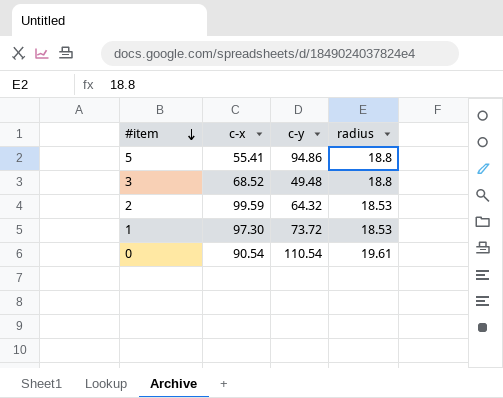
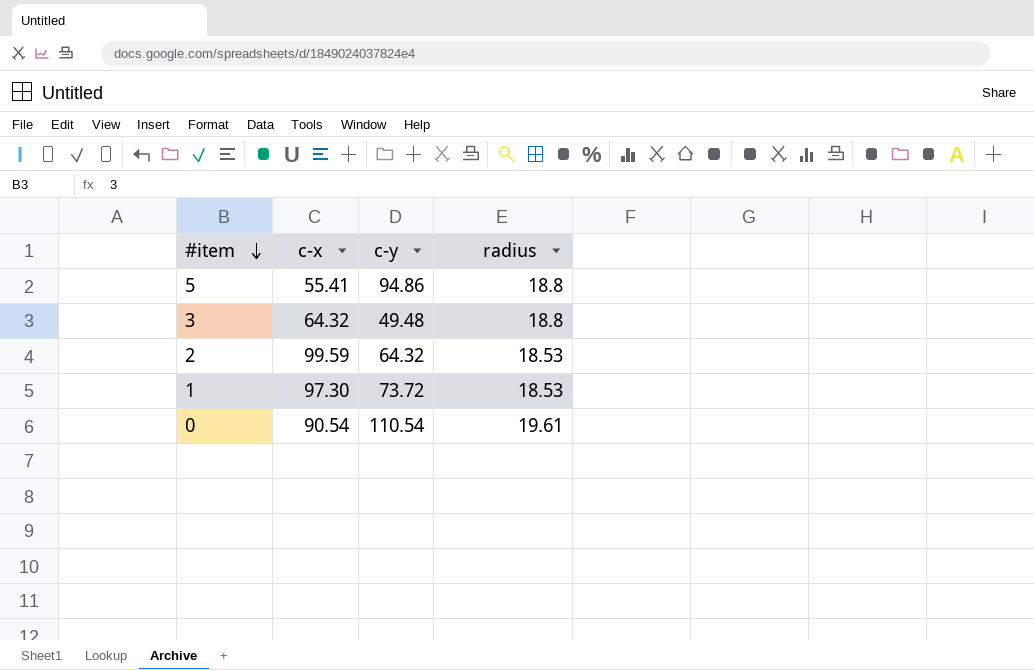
3 | c-x: 68.52 -> 64.32

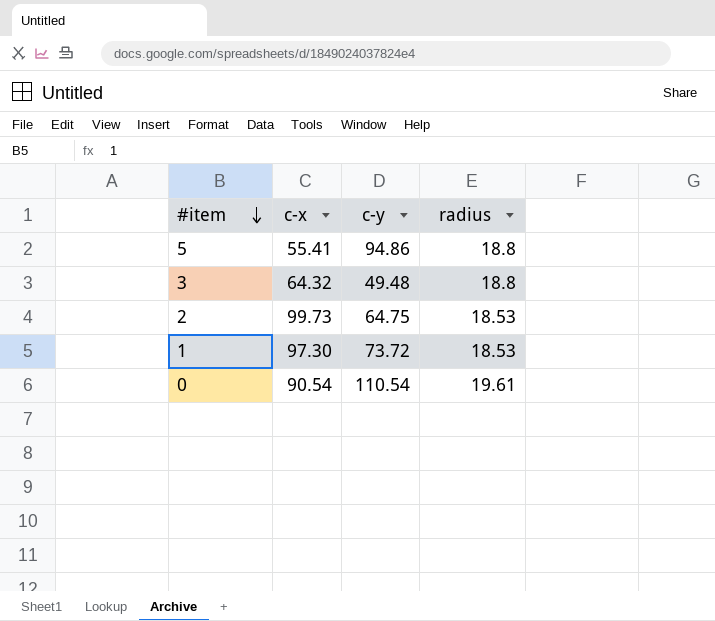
2 | c-x: 99.59 -> 99.73
2 | c-y: 64.32 -> 64.75

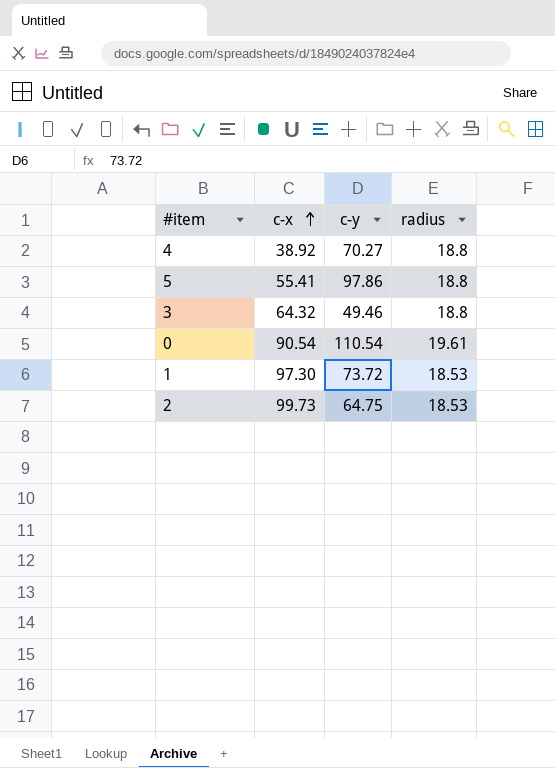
row order: #item descending -> c-x ascending
row 4: none -> 38.92 | 70.27 | 18.8
5 | c-y: 94.86 -> 97.86
3 | c-y: 49.48 -> 49.46

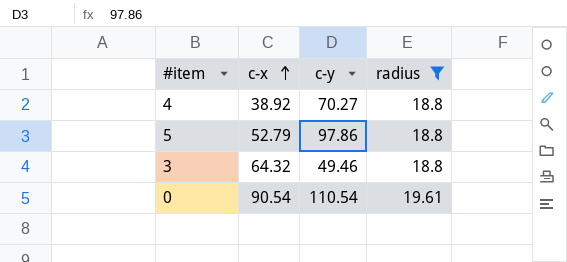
filter: none -> radius != 18.53
5 | c-x: 55.41 -> 52.79

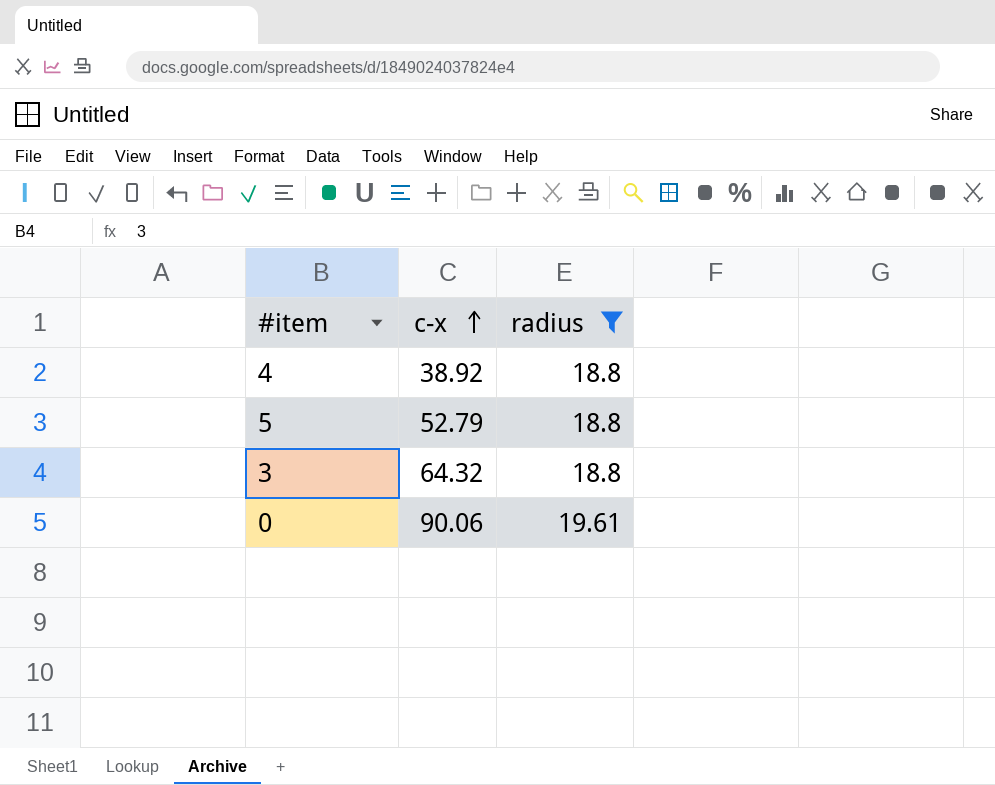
column c-y | position: 3 -> none
0 | c-x: 90.54 -> 90.06

